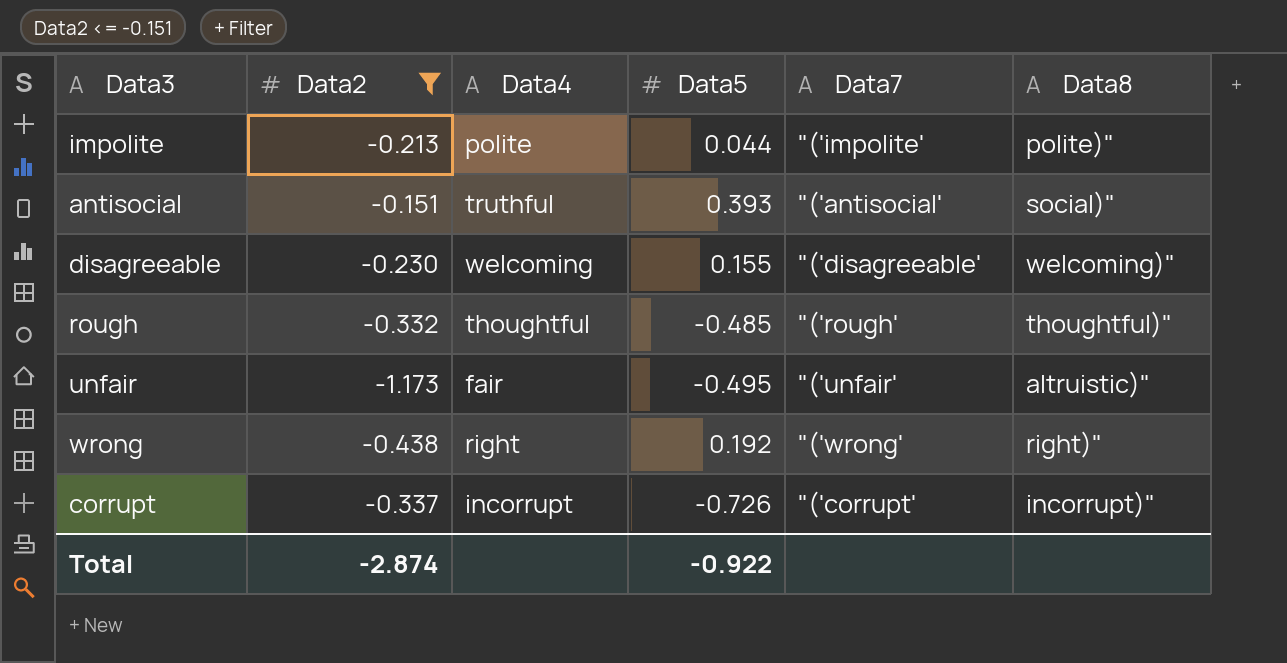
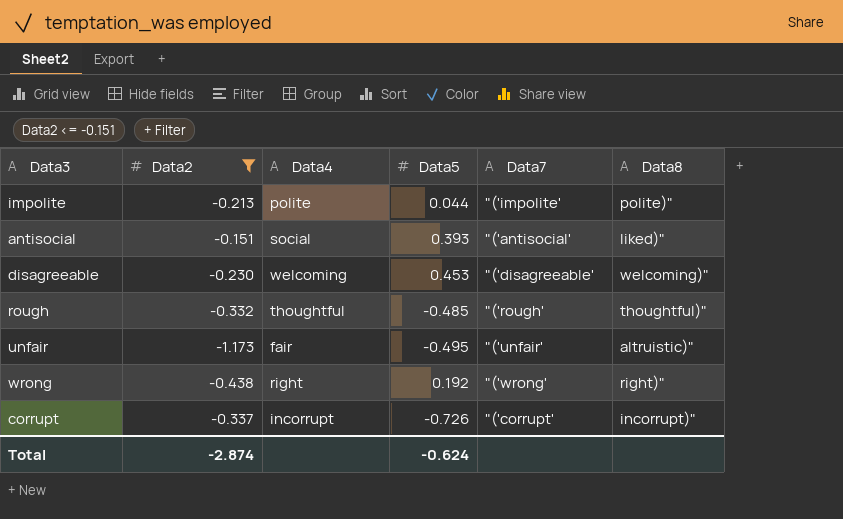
antisocial | Data4: truthful -> social
antisocial | Data8: social)" -> liked)"
disagreeable | Data5: 0.155 -> 0.453
Total | Data5: -0.922 -> -0.624

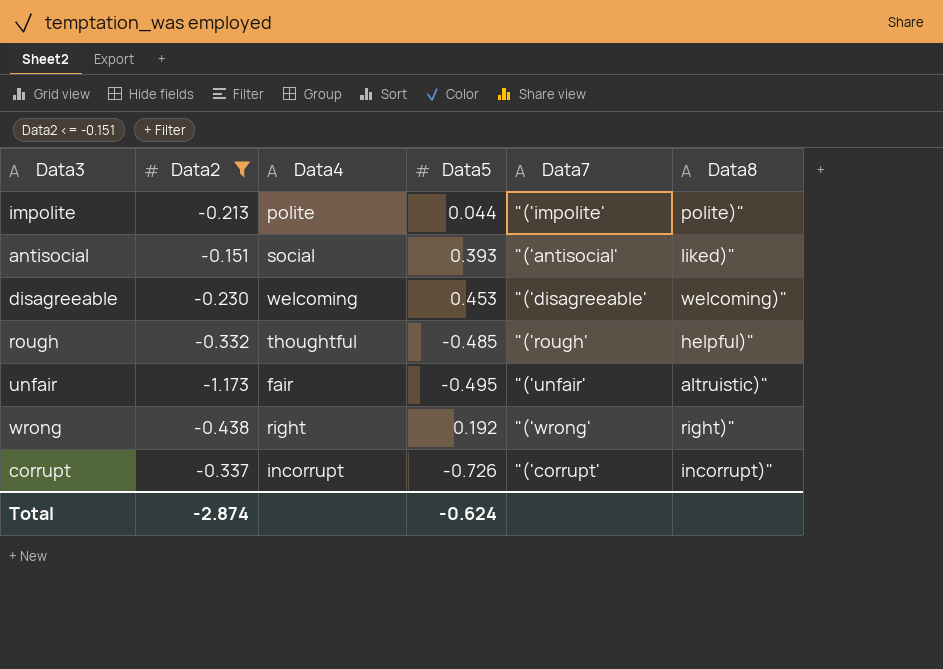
rough | Data8: thoughtful)" -> helpful)"

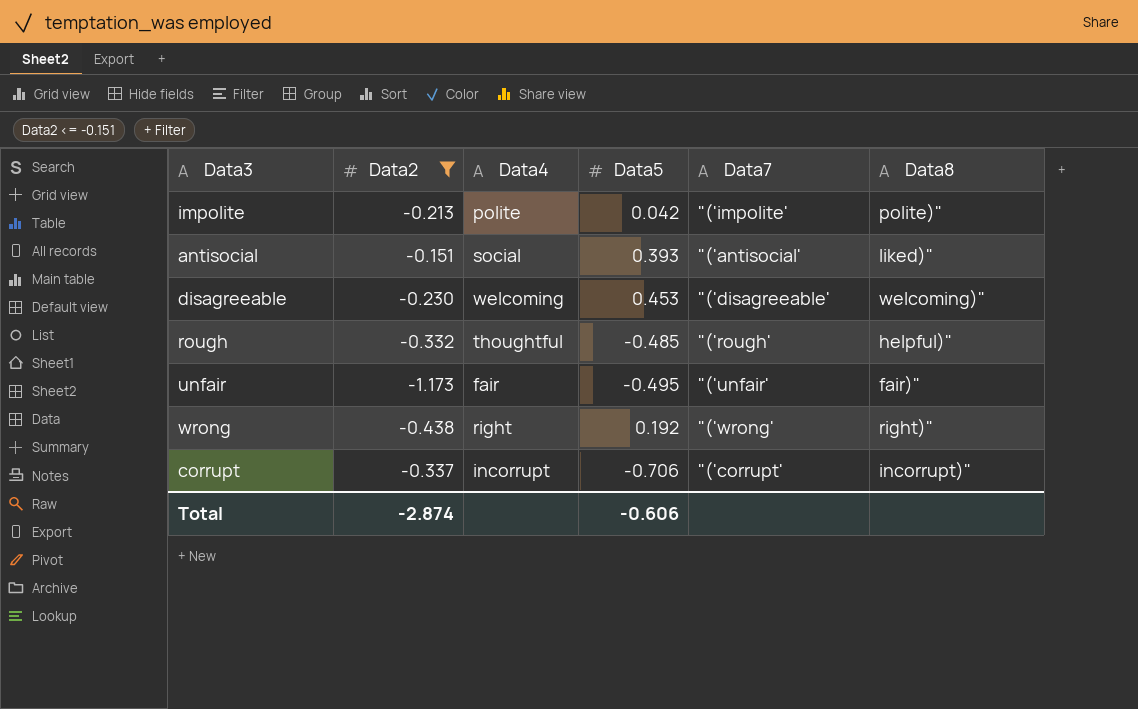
impolite | Data5: 0.044 -> 0.042
unfair | Data8: altruistic)" -> fair)"
corrupt | Data5: -0.726 -> -0.706
Total | Data5: -0.624 -> -0.606

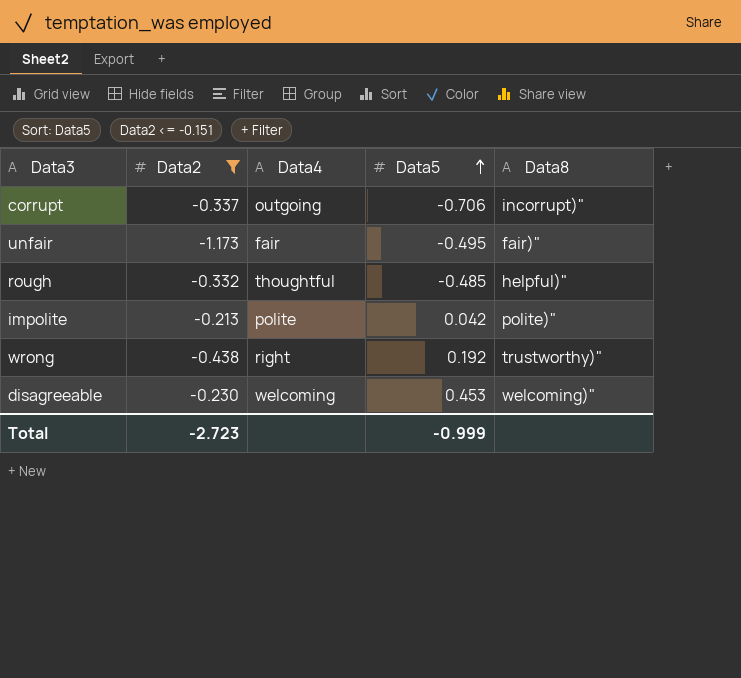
row order: none -> Data5 ascending
column Data7 | position: 5 -> none
row antisocial: -0.151 | social | 0.393 | "('antisocial' | liked)" -> none
corrupt | Data4: incorrupt -> outgoing
wrong | Data8: right)" -> trustworthy)"
Total | Data2: -2.874 -> -2.723
Total | Data5: -0.606 -> -0.999

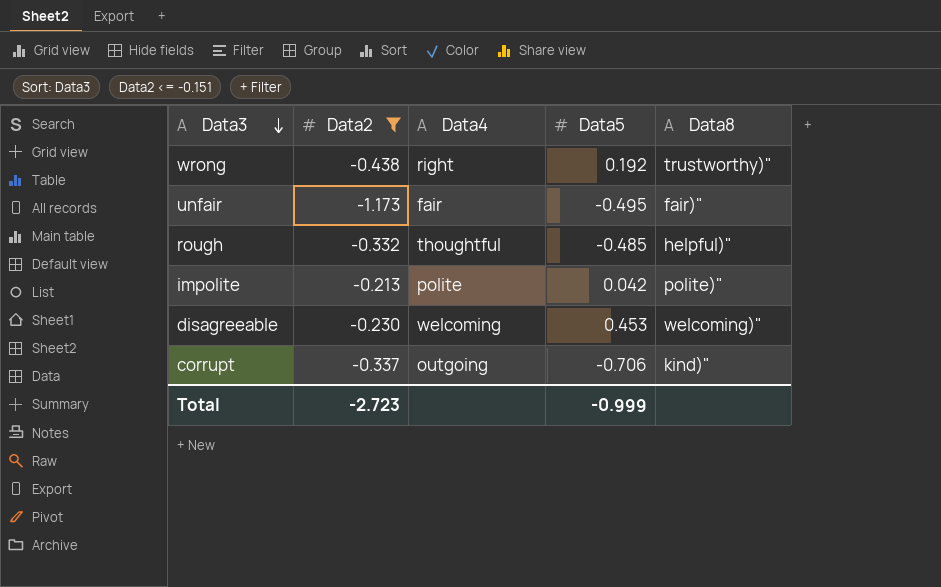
row order: Data5 ascending -> Data3 descending
corrupt | Data8: incorrupt)" -> kind)"

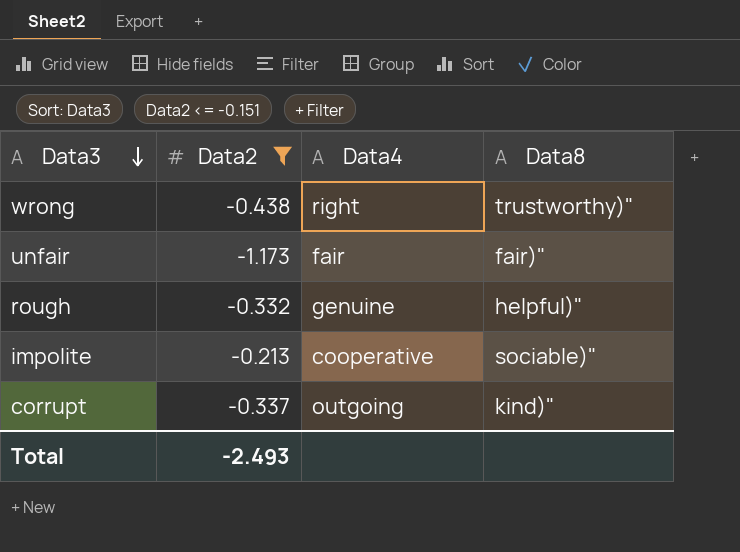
column Data5 | position: 4 -> none
row disagreeable: -0.230 | welcoming | 0.453 | welcoming)" -> none
rough | Data4: thoughtful -> genuine
impolite | Data4: polite -> cooperative
impolite | Data8: polite)" -> sociable)"
Total | Data2: -2.723 -> -2.493

